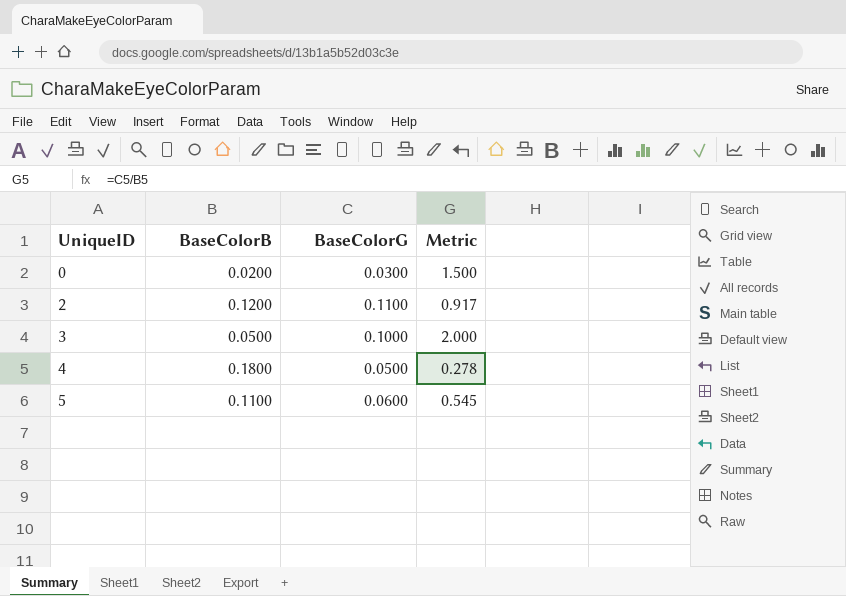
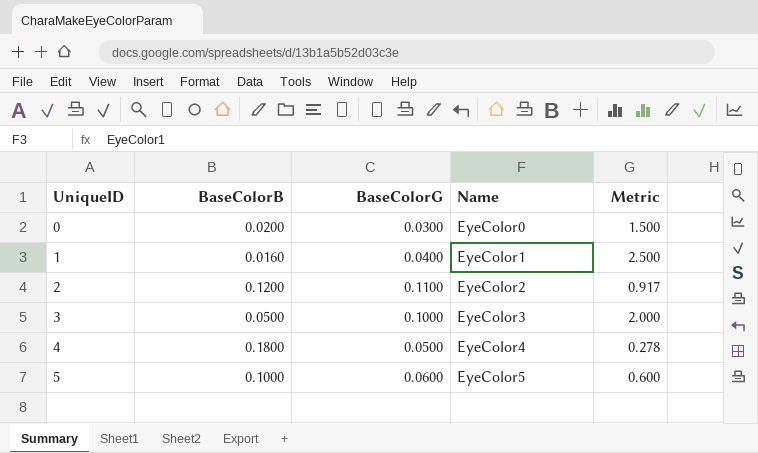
column Name | position: none -> 4
row 1: none -> 0.0160 | 0.0400 | EyeColor1 | 2.500
5 | BaseColorB: 0.1100 -> 0.1000
5 | Metric: 0.545 -> 0.600

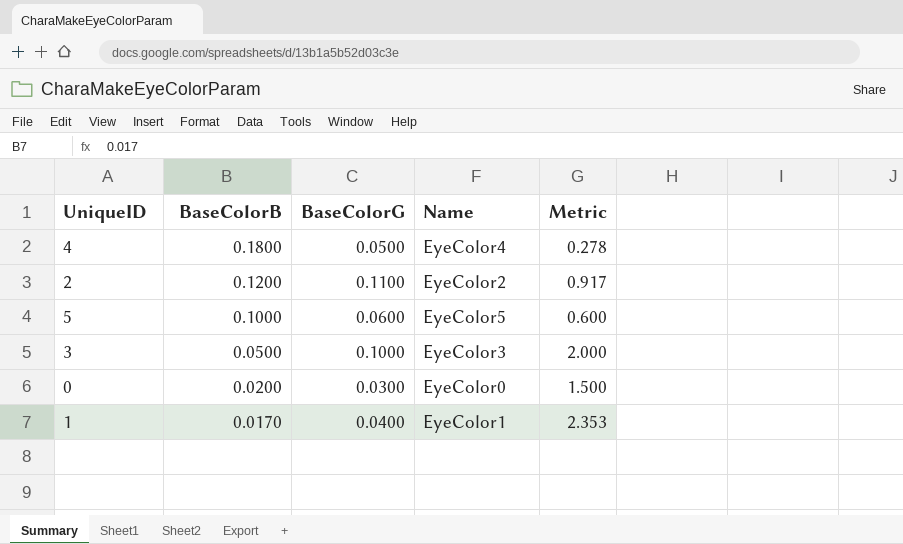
row order: UniqueID ascending -> BaseColorB descending
1 | BaseColorB: 0.0160 -> 0.0170
1 | Metric: 2.500 -> 2.353

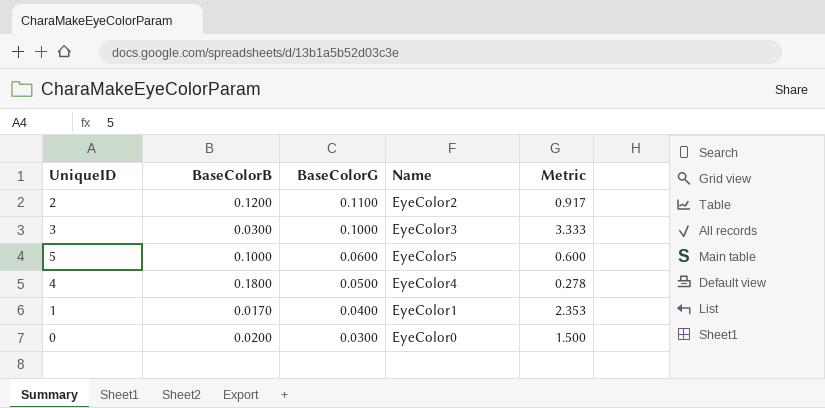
row order: BaseColorB descending -> BaseColorG descending
3 | BaseColorB: 0.0500 -> 0.0300
3 | Metric: 2.000 -> 3.333

